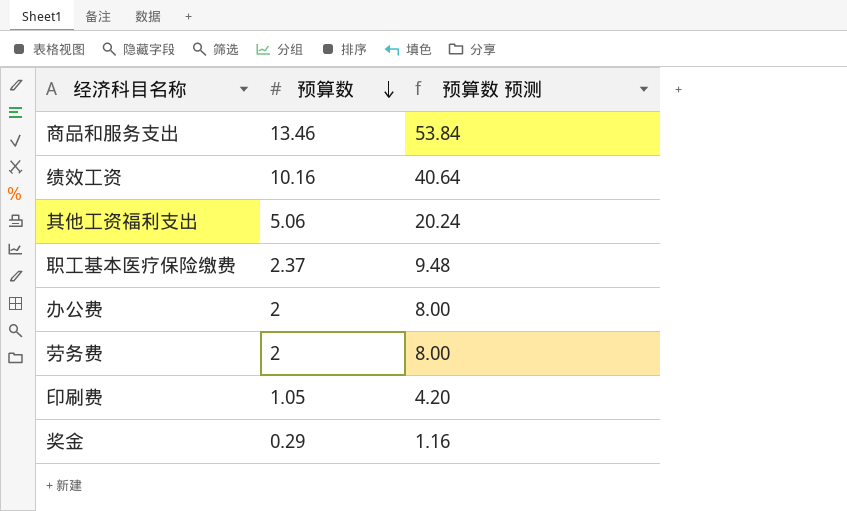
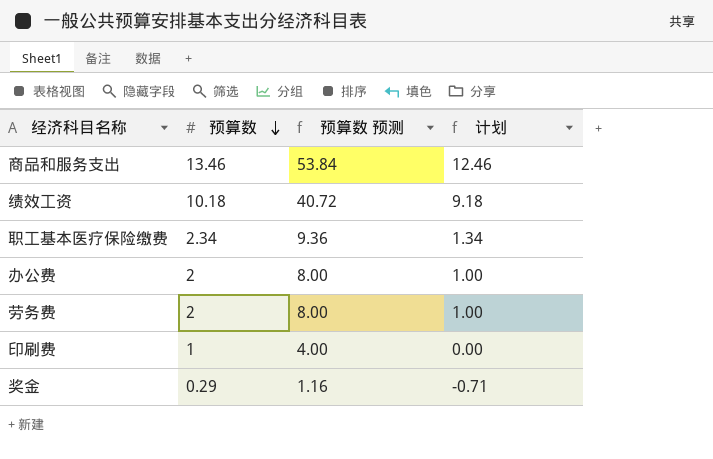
column 计划 | formula: none -> [预算数] - 1
row 其他工资福利支出: 5.06 | 20.24 -> none
绩效工资 | 预算数: 10.16 -> 10.18
绩效工资 | 预算数 预测: 40.64 -> 40.72
职工基本医疗保险缴费 | 预算数: 2.37 -> 2.34
职工基本医疗保险缴费 | 预算数 预测: 9.48 -> 9.36
印刷费 | 预算数: 1.05 -> 1
印刷费 | 预算数 预测: 4.20 -> 4.00

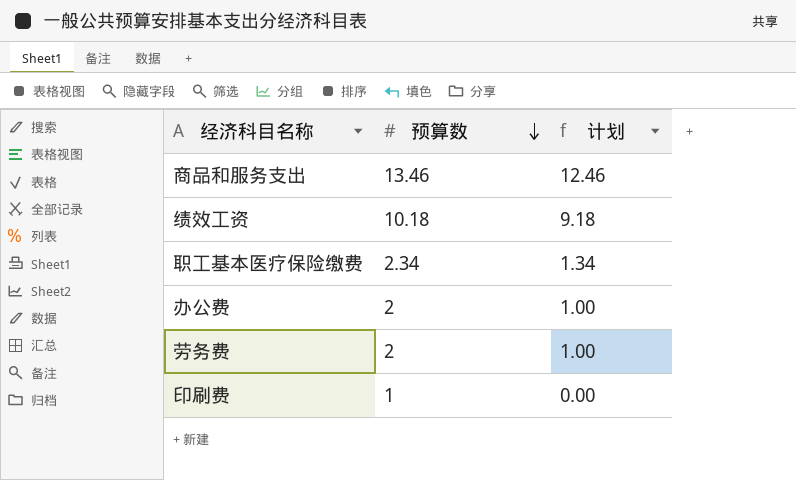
column 预算数 预测 | formula: [预算数] * 4 -> none
row 奖金: 0.29 | 1.16 | -0.71 -> none

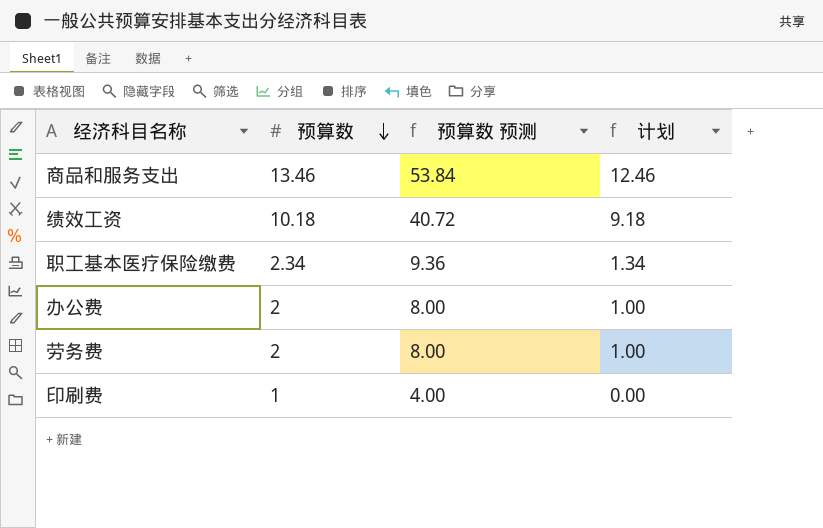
column 预算数 预测 | formula: none -> [预算数] * 4

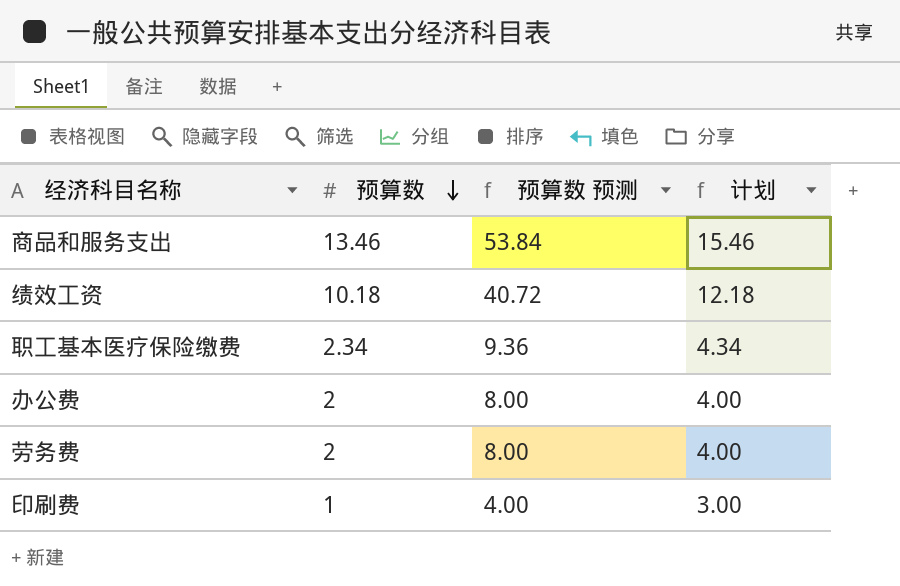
column 计划 | formula: [预算数] - 1 -> [预算数] + 2

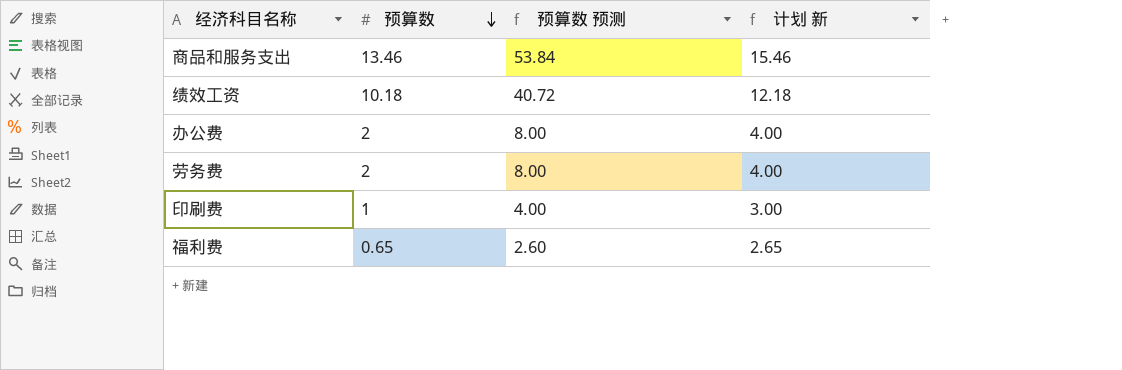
column name: 计划 -> 计划 新
row 职工基本医疗保险缴费: 2.34 | 9.36 | 4.34 -> none
row 福利费: none -> 0.65 | 2.60 | 2.65

